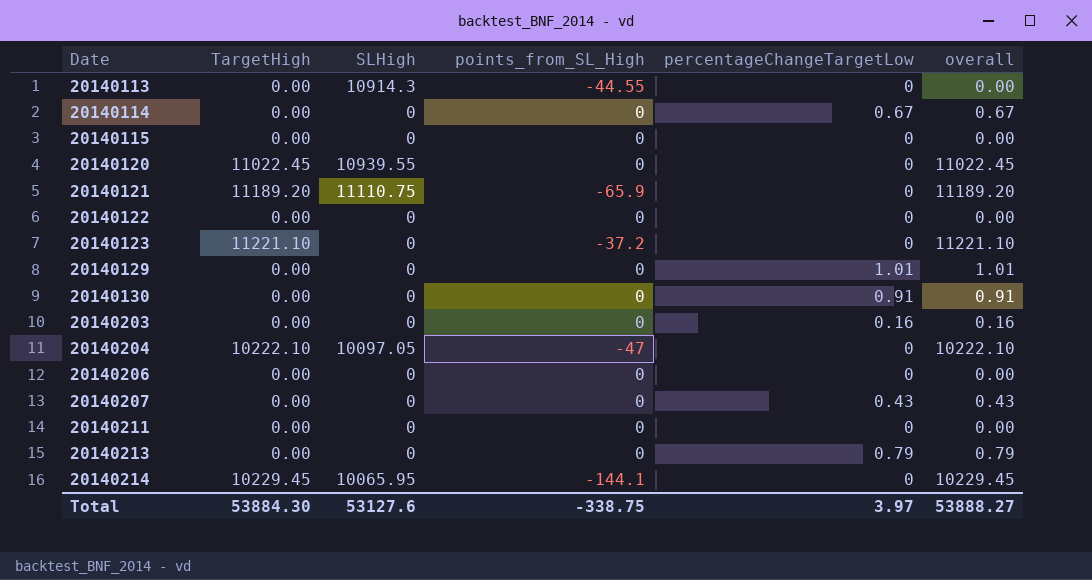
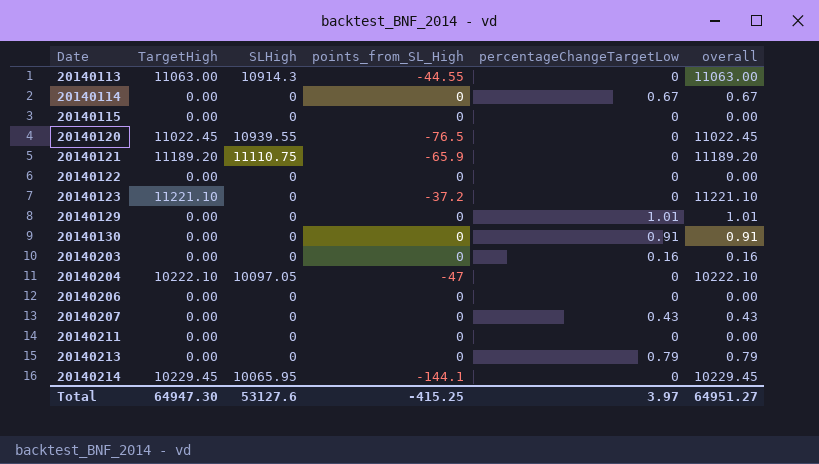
20140113 | TargetHigh: 0.00 -> 11063.00
20140113 | overall: 0.00 -> 11063.00
20140120 | points_from_SL_High: 0 -> -76.5
Total | TargetHigh: 53884.30 -> 64947.30
Total | points_from_SL_High: -338.75 -> -415.25
Total | overall: 53888.27 -> 64951.27

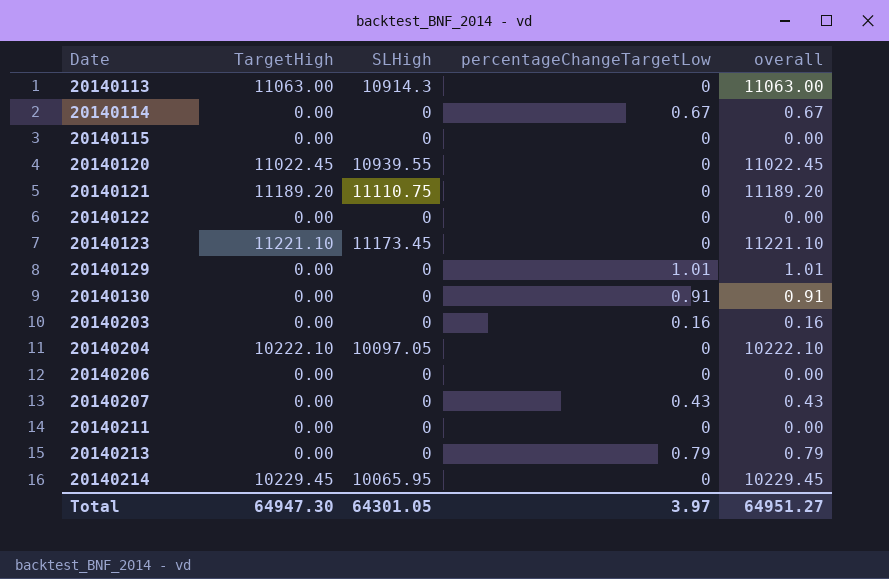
column points_from_SL_High | position: 4 -> none
20140123 | SLHigh: 0 -> 11173.45
Total | SLHigh: 53127.6 -> 64301.05

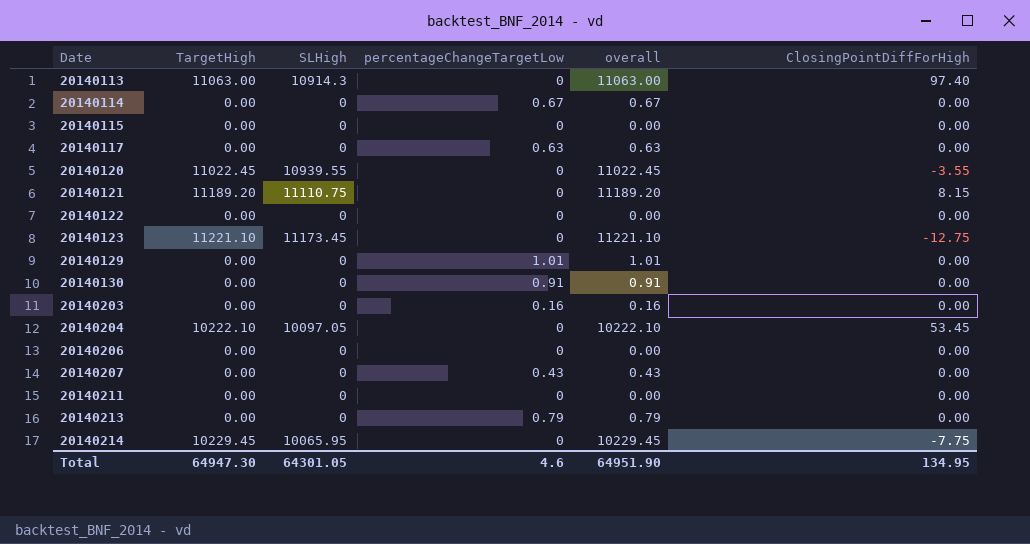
column ClosingPointDiffForHigh | position: none -> 6
row 20140117: none -> 0.00 | 0 | 0.63 | 0.63 | 0.00
Total | percentageChangeTargetLow: 3.97 -> 4.6
Total | overall: 64951.27 -> 64951.90

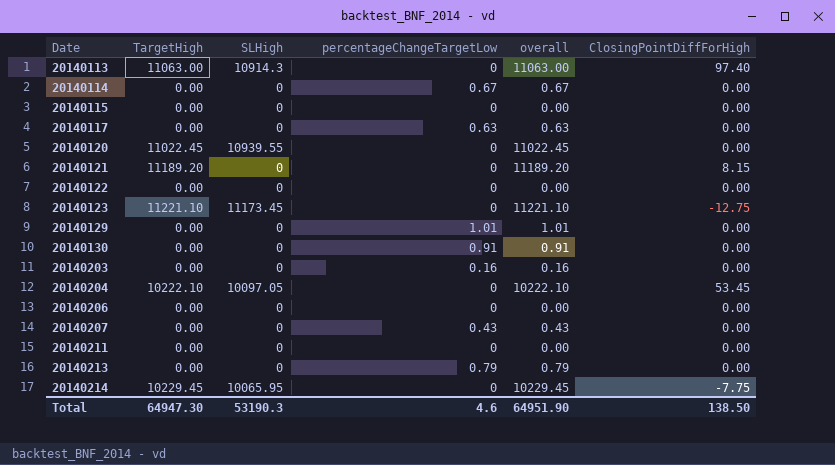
20140120 | ClosingPointDiffForHigh: -3.55 -> 0.00
20140121 | SLHigh: 11110.75 -> 0
Total | SLHigh: 64301.05 -> 53190.3
Total | ClosingPointDiffForHigh: 134.95 -> 138.50

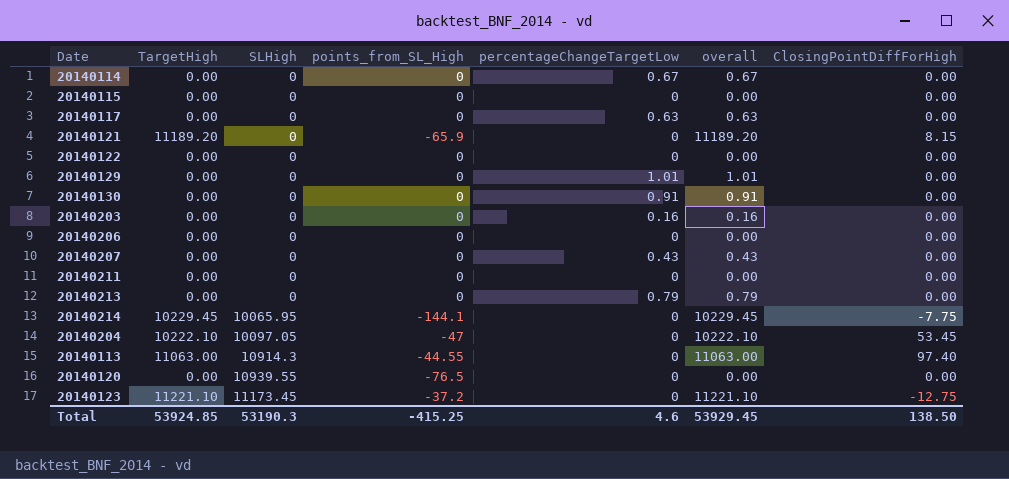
row order: Date ascending -> SLHigh ascending
column points_from_SL_High | position: none -> 4
20140120 | TargetHigh: 11022.45 -> 0.00
20140120 | overall: 11022.45 -> 0.00
Total | TargetHigh: 64947.30 -> 53924.85
Total | overall: 64951.90 -> 53929.45

